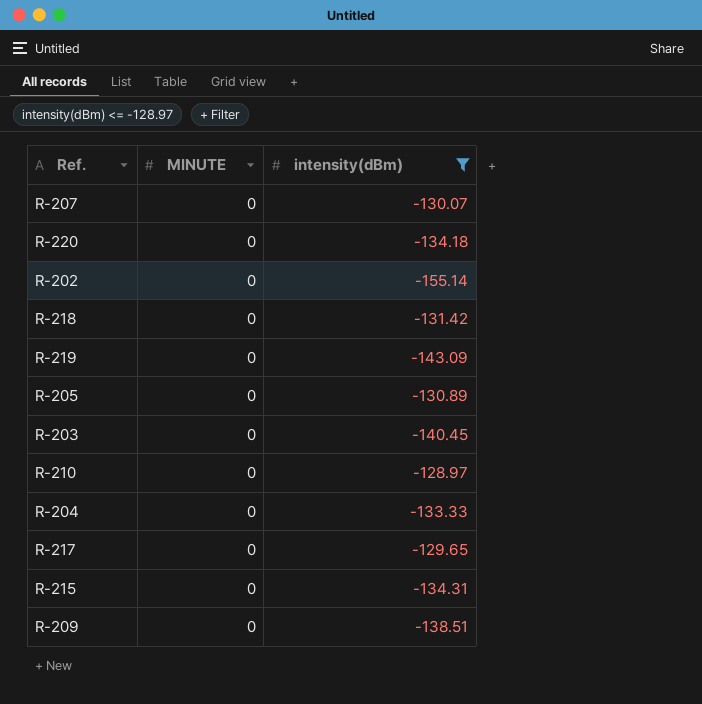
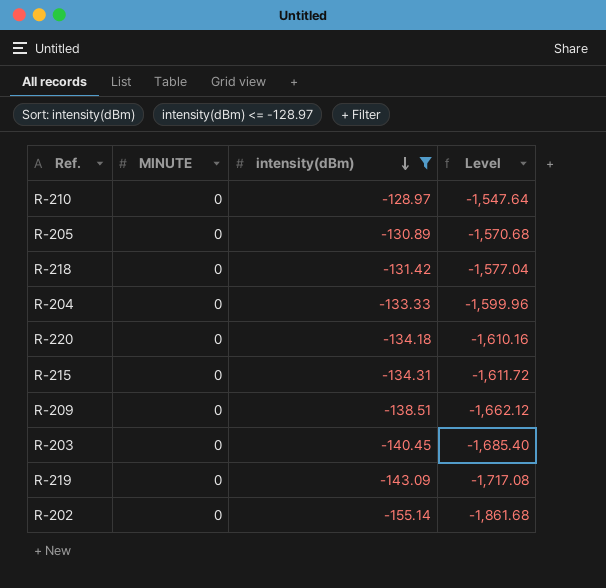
row order: none -> intensity(dBm) descending
column Level | formula: none -> [intensity(dBm)] * 12
row R-207: 0 | -130.07 -> none
row R-217: 0 | -129.65 -> none

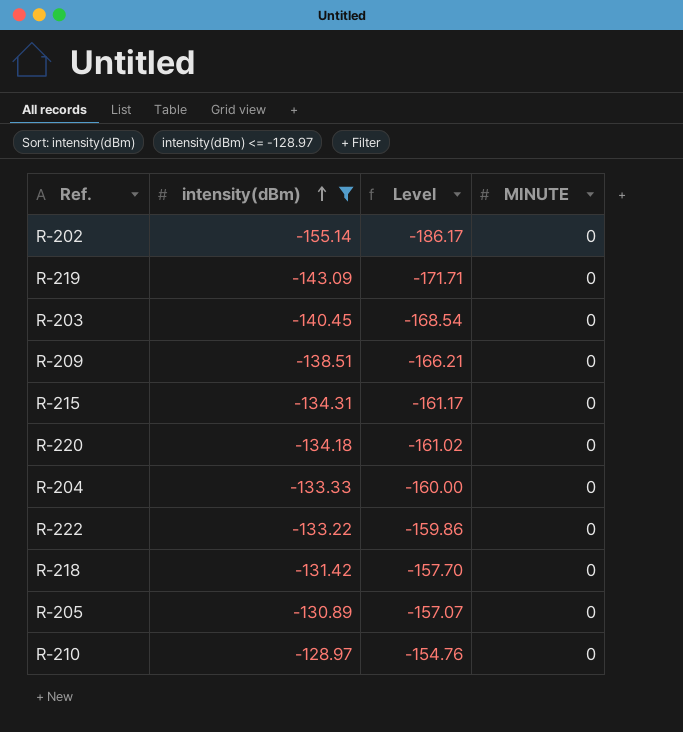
row order: intensity(dBm) descending -> intensity(dBm) ascending
column Level | formula: [intensity(dBm)] * 12 -> [intensity(dBm)] * 1.2
column MINUTE | position: 2 -> 4
row R-222: none -> -133.22 | -159.86 | 0

